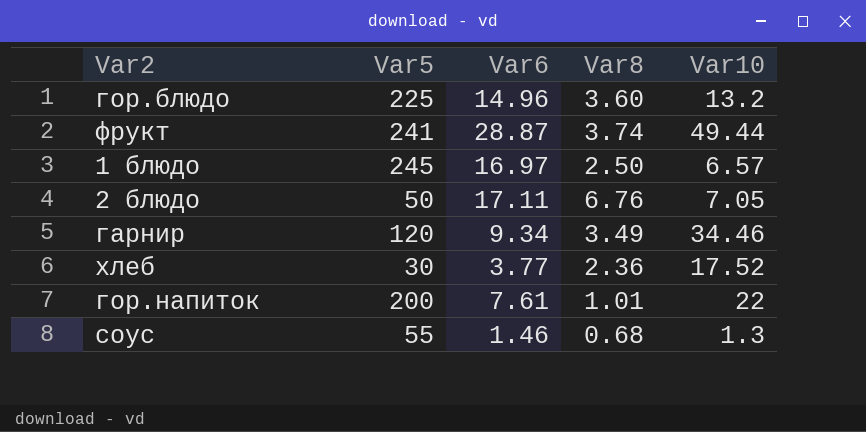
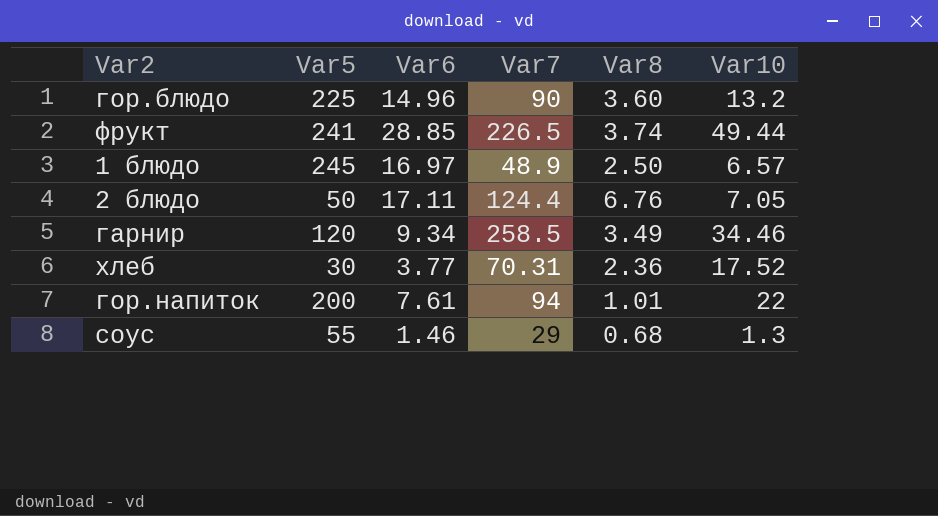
column Var7 | position: none -> 4
фрукт | Var6: 28.87 -> 28.85

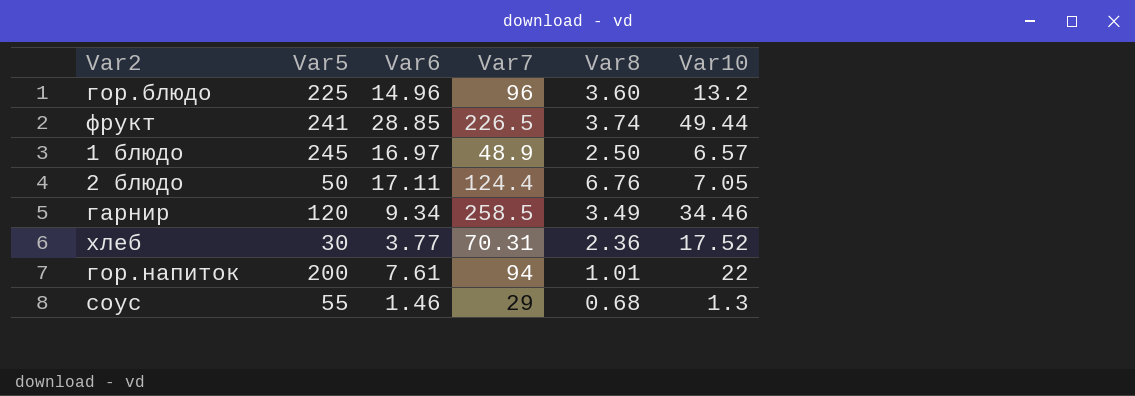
гор.блюдо | Var7: 90 -> 96

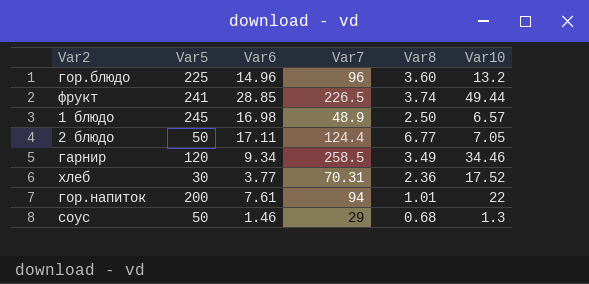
1 блюдо | Var6: 16.97 -> 16.98
2 блюдо | Var8: 6.76 -> 6.77
соус | Var5: 55 -> 50

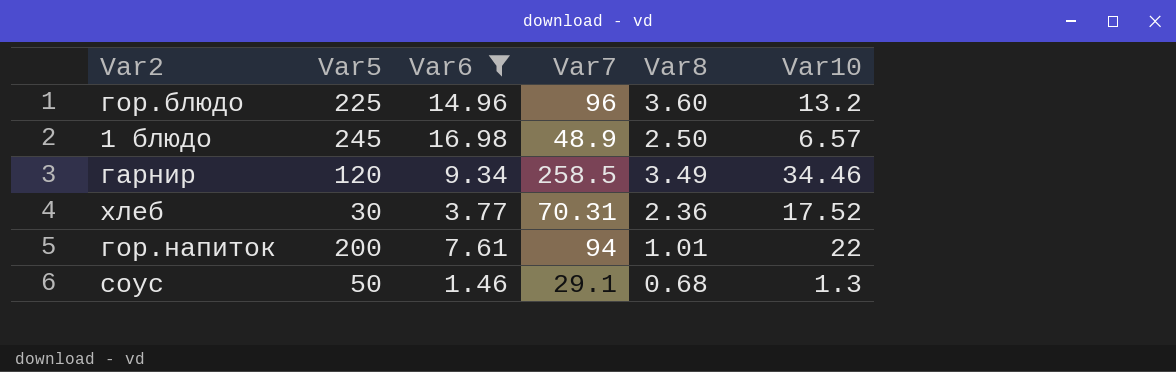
filter: none -> Var6 <= 16.98
соус | Var7: 29 -> 29.1

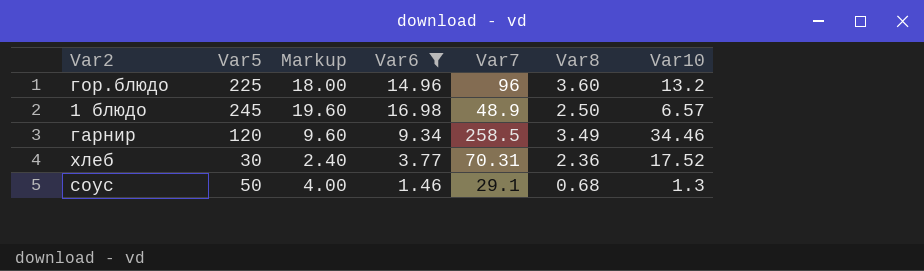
column Markup | formula: none -> [Var5] * 0.08
row гор.напиток: 200 | 7.61 | 94 | 1.01 | 22 -> none

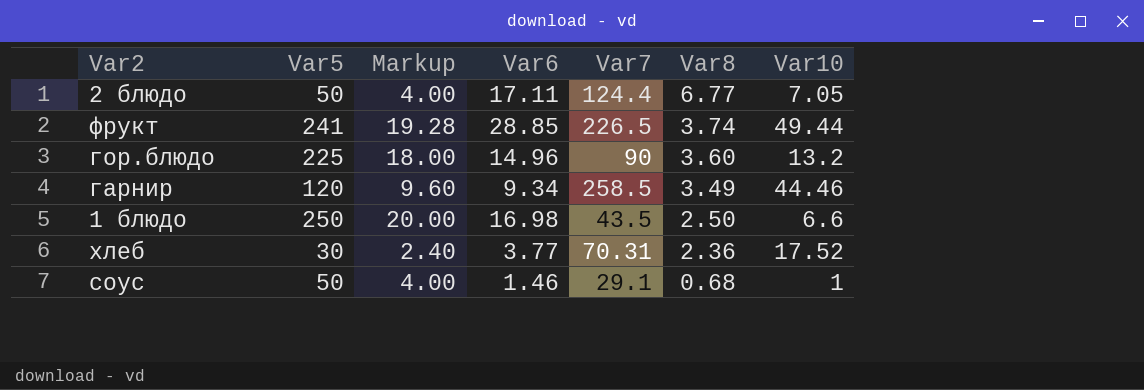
filter: Var6 <= 16.98 -> none
row order: none -> Var8 descending
гор.блюдо | Var7: 96 -> 90
гарнир | Var10: 34.46 -> 44.46
1 блюдо | Var5: 245 -> 250
1 блюдо | Markup: 19.60 -> 20.00
1 блюдо | Var7: 48.9 -> 43.5
1 блюдо | Var10: 6.57 -> 6.6
соус | Var10: 1.3 -> 1

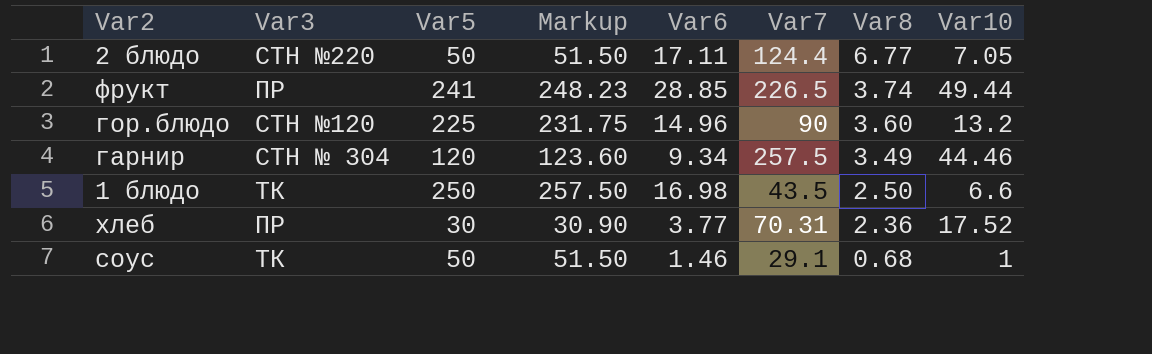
column Var3 | position: none -> 2
column Markup | formula: [Var5] * 0.08 -> [Var5] * 1.03
гарнир | Var7: 258.5 -> 257.5

